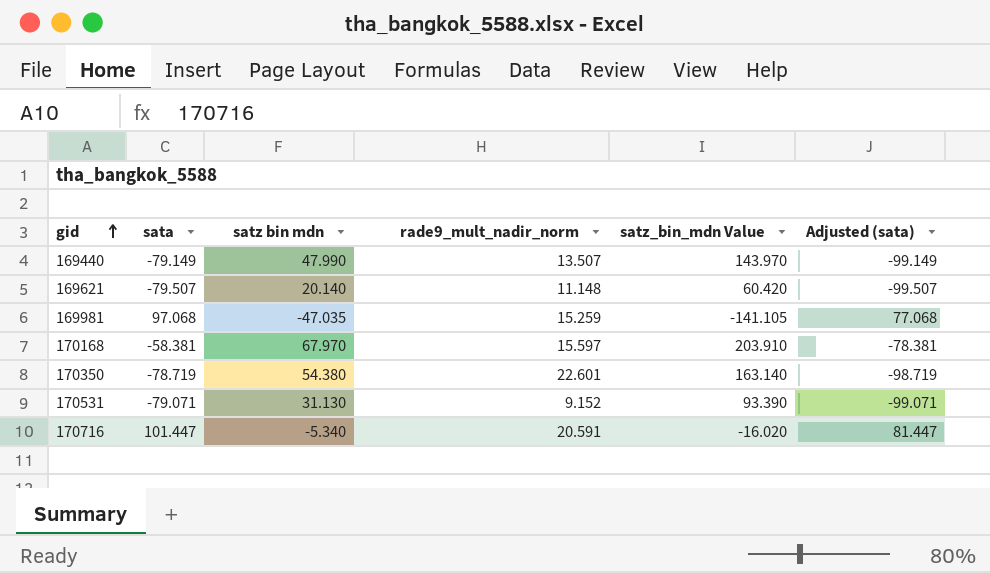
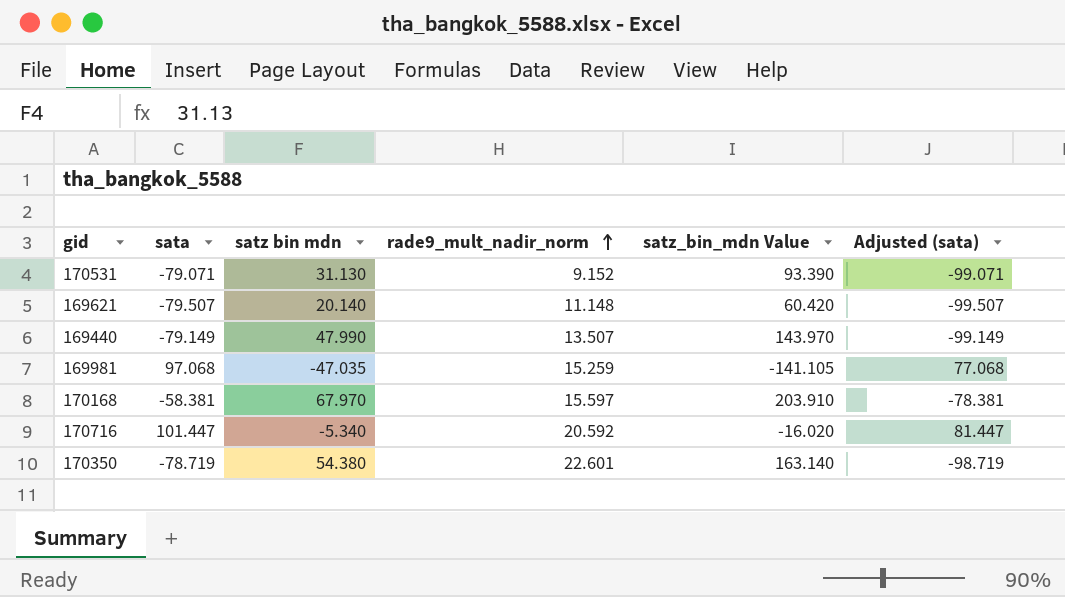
row order: gid ascending -> rade9_mult_nadir_norm ascending
170716 | rade9_mult_nadir_norm: 20.591 -> 20.592

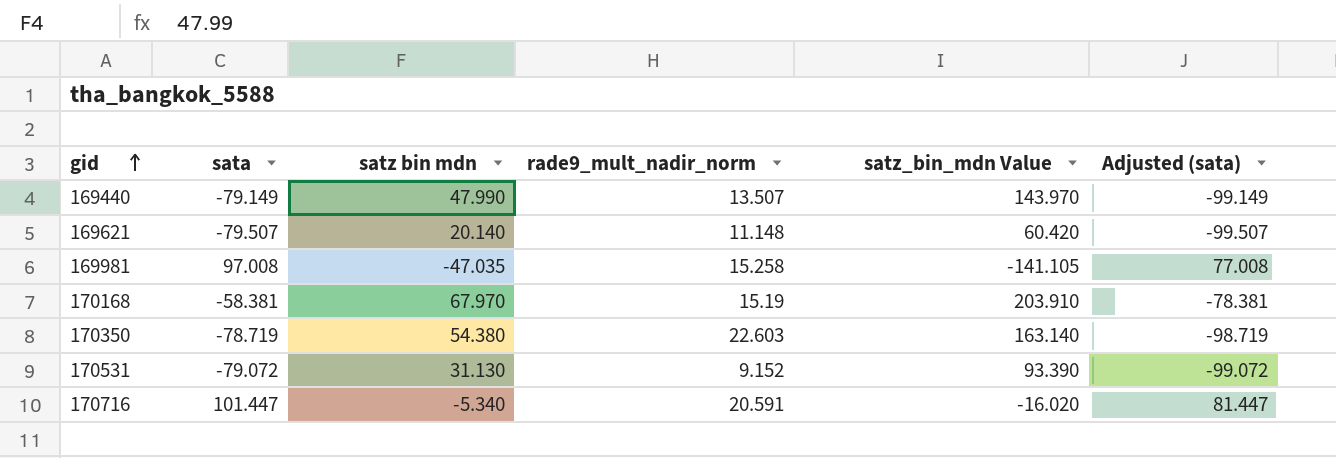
row order: rade9_mult_nadir_norm ascending -> gid ascending
169981 | sata: 97.068 -> 97.008
169981 | rade9_mult_nadir_norm: 15.259 -> 15.258
169981 | Adjusted (sata): 77.068 -> 77.008
170168 | rade9_mult_nadir_norm: 15.597 -> 15.19
170350 | rade9_mult_nadir_norm: 22.601 -> 22.603
170531 | sata: -79.071 -> -79.072
170531 | Adjusted (sata): -99.071 -> -99.072
170716 | rade9_mult_nadir_norm: 20.592 -> 20.591

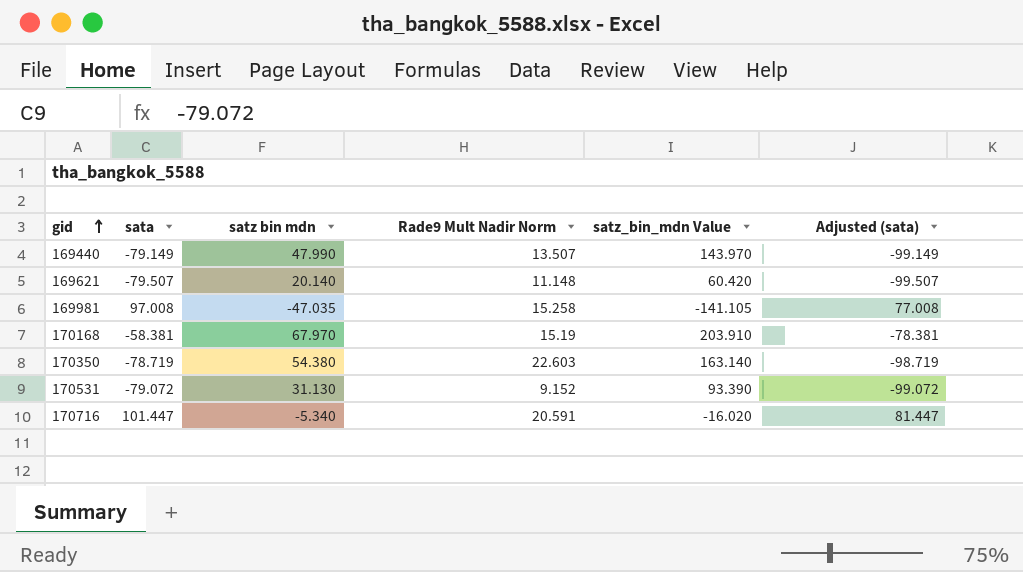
column name: rade9_mult_nadir_norm -> Rade9 Mult Nadir Norm

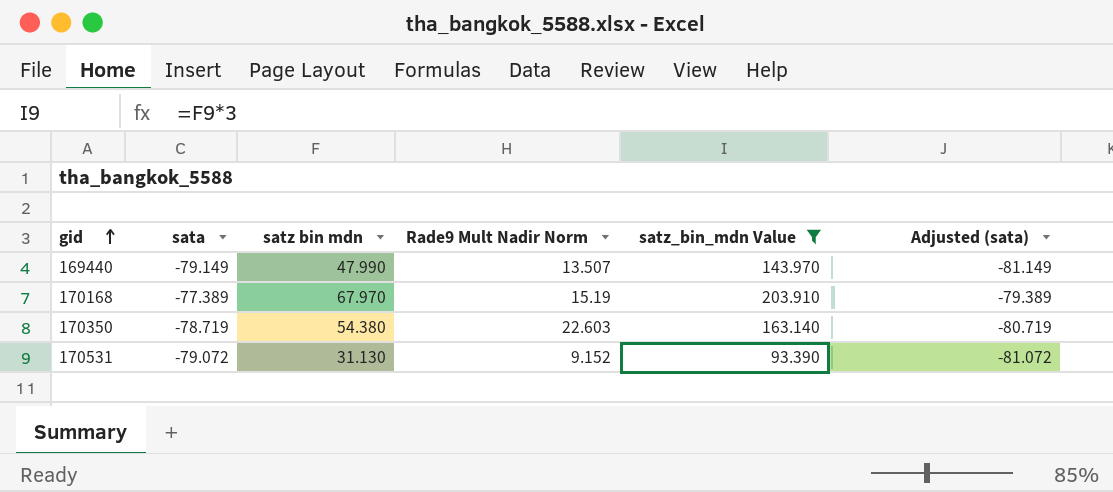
filter: none -> satz_bin_mdn Value >= 93.390
column Adjusted (sata) | formula: [sata] - 20 -> [sata] - 2
170168 | sata: -58.381 -> -77.389

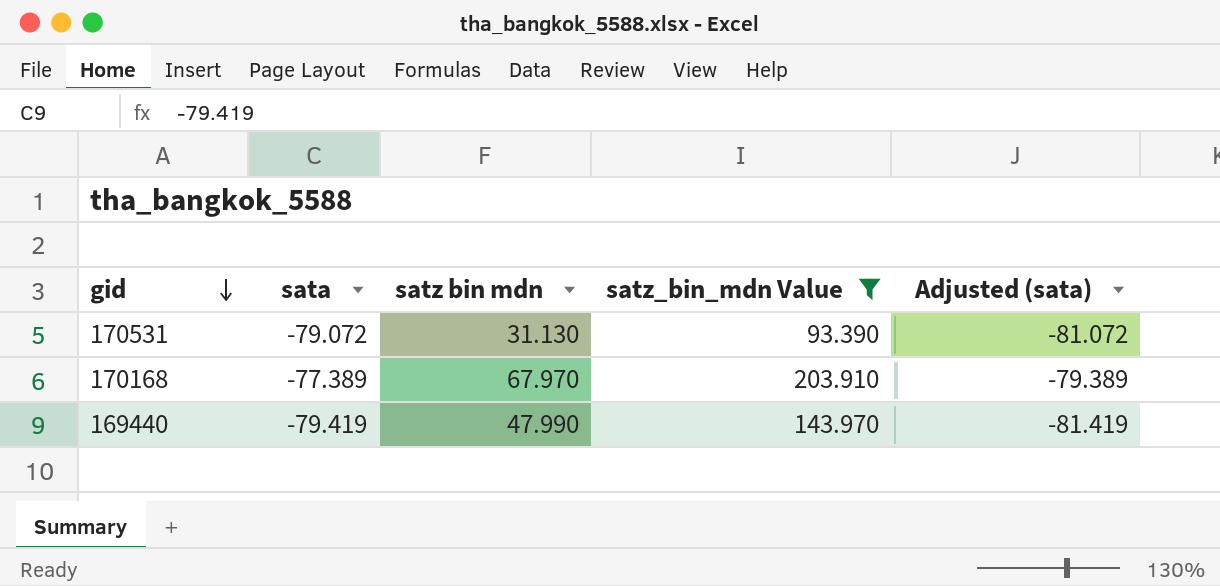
row order: gid ascending -> gid descending
column Rade9 Mult Nadir Norm | position: 4 -> none
row 170350: -78.719 | 54.380 | 22.603 | 163.140 | -80.719 -> none
169440 | sata: -79.149 -> -79.419
169440 | Adjusted (sata): -81.149 -> -81.419

